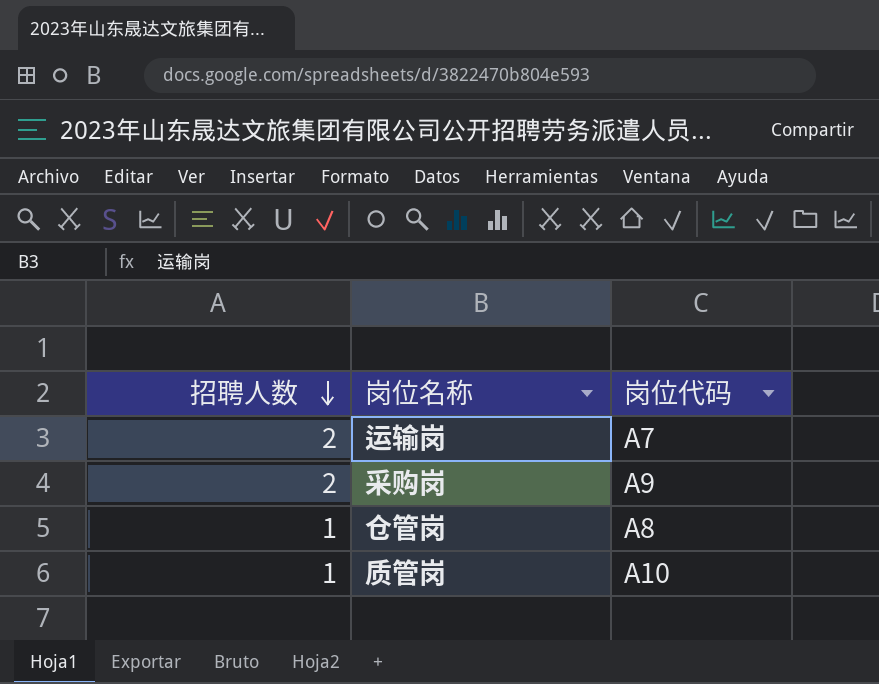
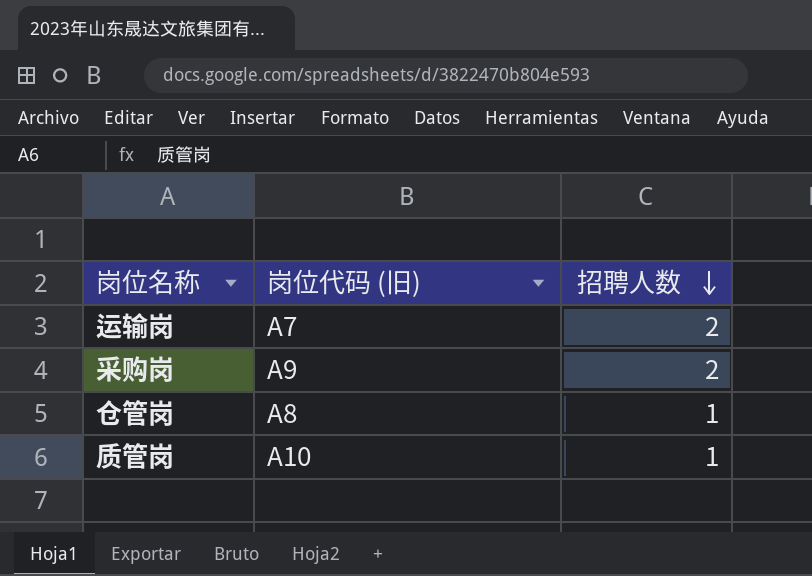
column name: 岗位代码 -> 岗位代码 (旧)
column 招聘人数 | position: 1 -> 3

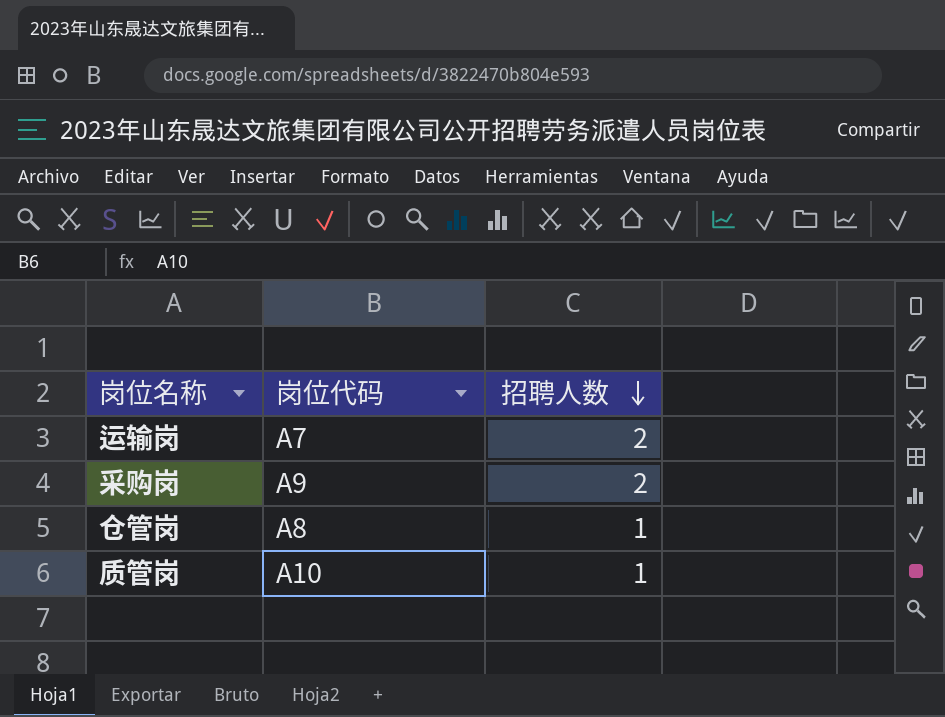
column name: 岗位代码 (旧) -> 岗位代码

